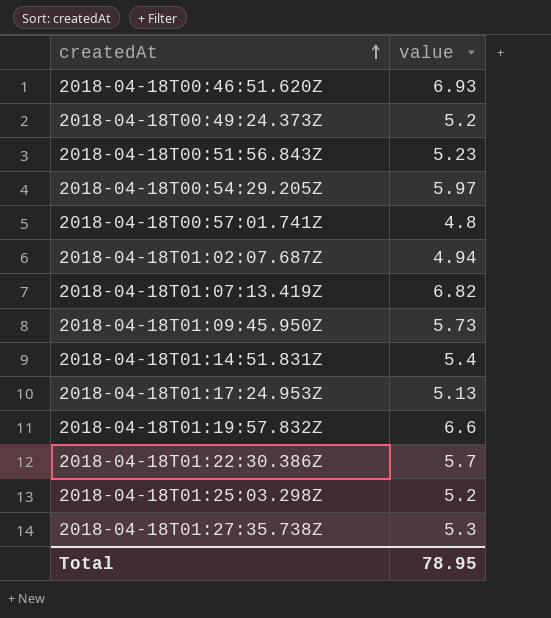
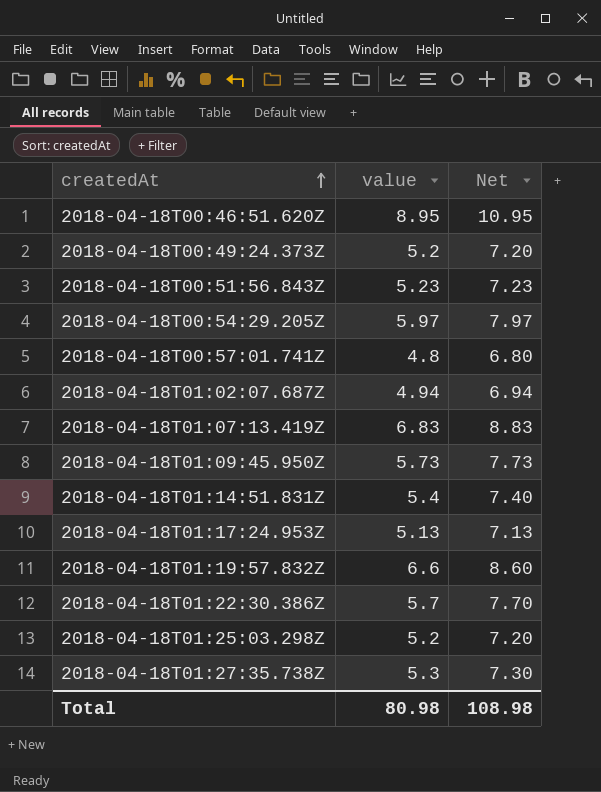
column Net | formula: none -> [value] + 2
2018-04-18T00:46:51.620Z | value: 6.93 -> 8.95
2018-04-18T01:07:13.419Z | value: 6.82 -> 6.83
Total | value: 78.95 -> 80.98

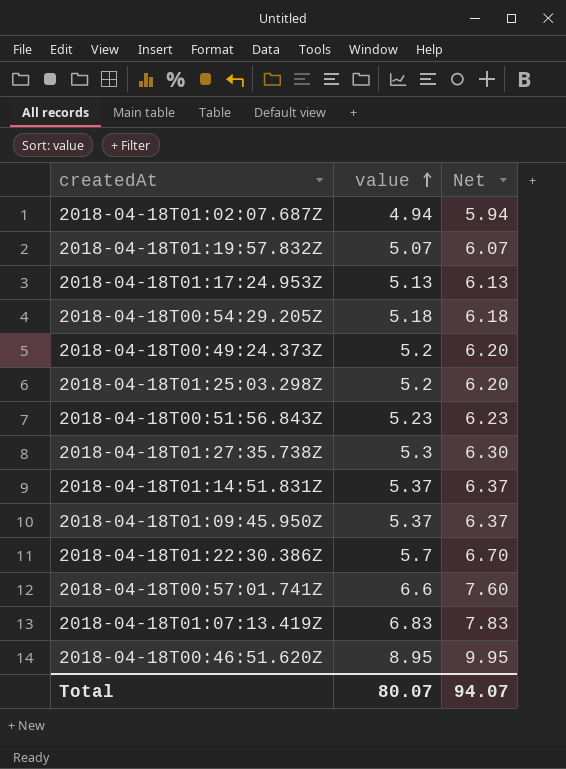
row order: createdAt ascending -> value ascending
column Net | formula: [value] + 2 -> [value] + 1
2018-04-18T01:19:57.832Z | value: 6.6 -> 5.07
2018-04-18T00:54:29.205Z | value: 5.97 -> 5.18
2018-04-18T01:14:51.831Z | value: 5.4 -> 5.37
2018-04-18T01:09:45.950Z | value: 5.73 -> 5.37
2018-04-18T00:57:01.741Z | value: 4.8 -> 6.6
Total | value: 80.98 -> 80.07
Total | Net: 108.98 -> 94.07

